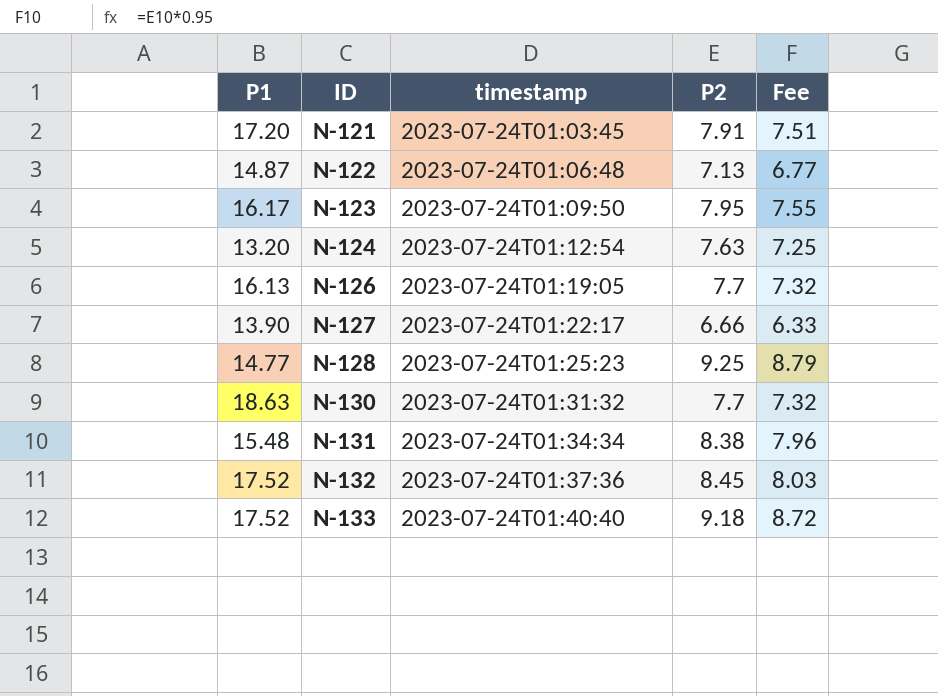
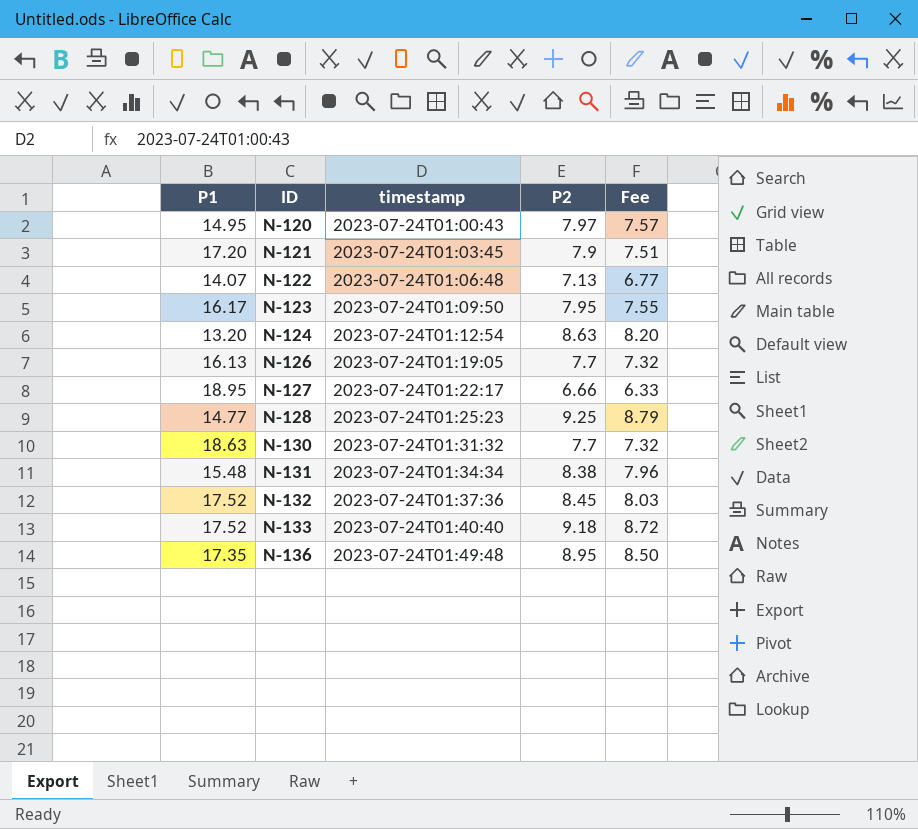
row N-120: none -> 14.95 | 2023-07-24T01:00:43 | 7.97 | 7.57
N-121 | P2: 7.91 -> 7.9
N-122 | P1: 14.87 -> 14.07
N-124 | P2: 7.63 -> 8.63
N-124 | Fee: 7.25 -> 8.20
N-127 | P1: 13.90 -> 18.95
row N-136: none -> 17.35 | 2023-07-24T01:49:48 | 8.95 | 8.50

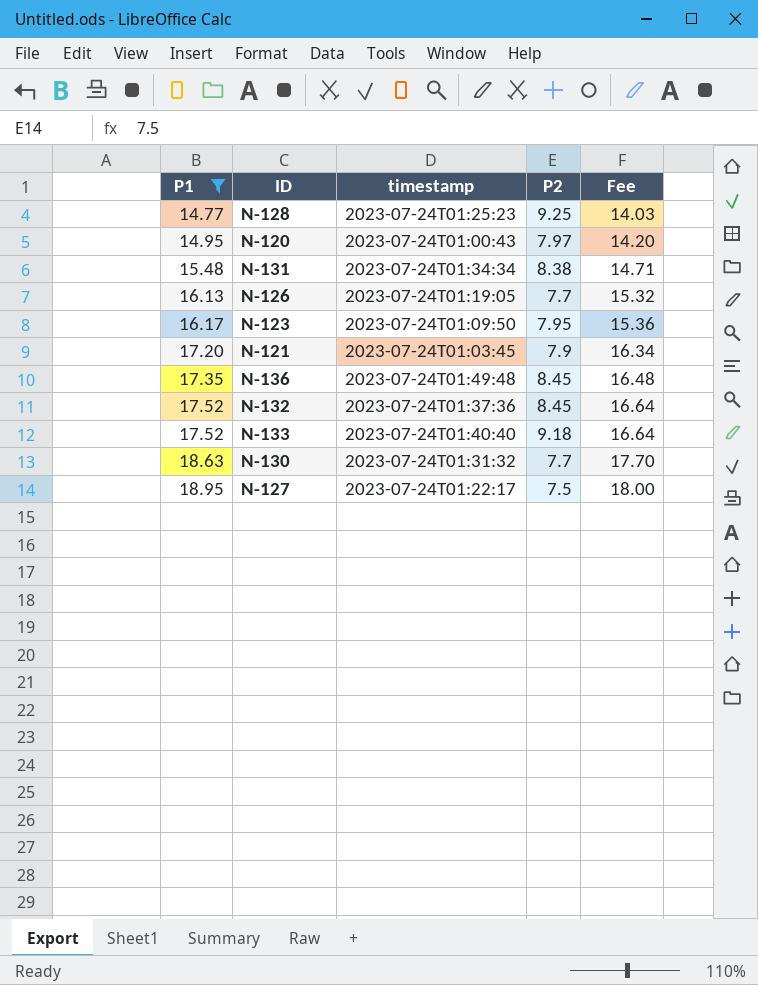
filter: none -> P1 >= 14.77
row order: ID ascending -> P1 ascending
column Fee | formula: [P2] * 0.95 -> [P1] * 0.95
N-136 | P2: 8.95 -> 8.45
N-127 | P2: 6.66 -> 7.5

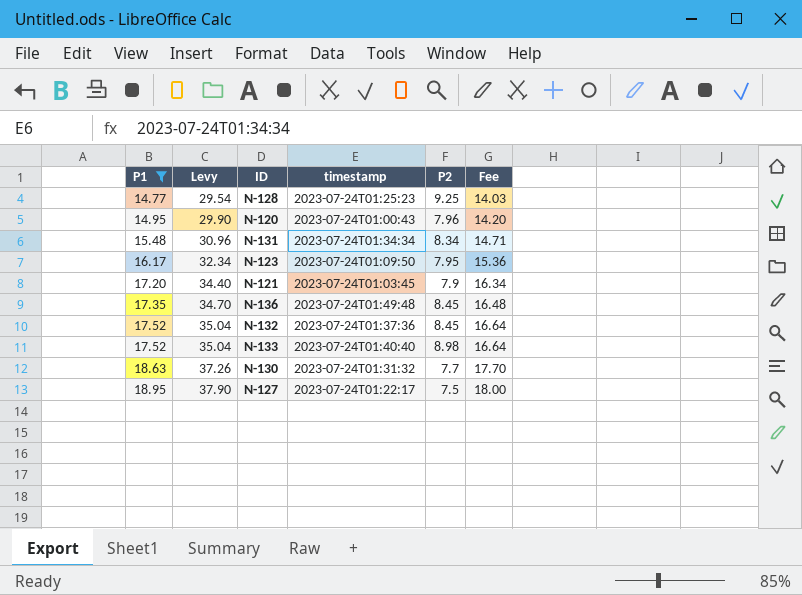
column Levy | formula: none -> [P1] * 2
row N-126: 16.13 | 2023-07-24T01:19:05 | 7.7 | 15.32 -> none
N-120 | P2: 7.97 -> 7.96
N-131 | P2: 8.38 -> 8.34
N-133 | P2: 9.18 -> 8.98

